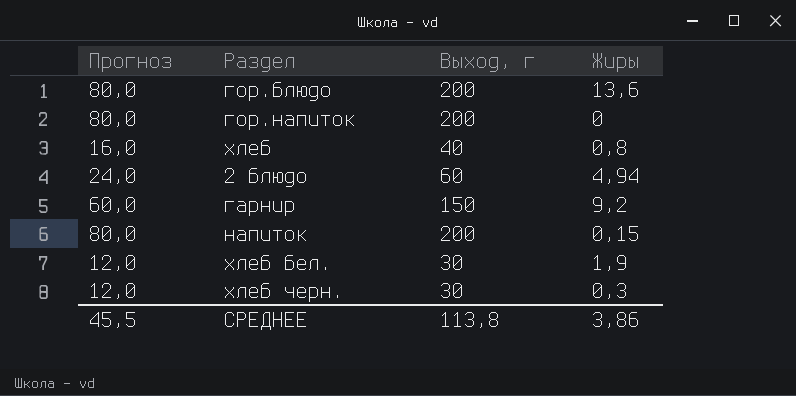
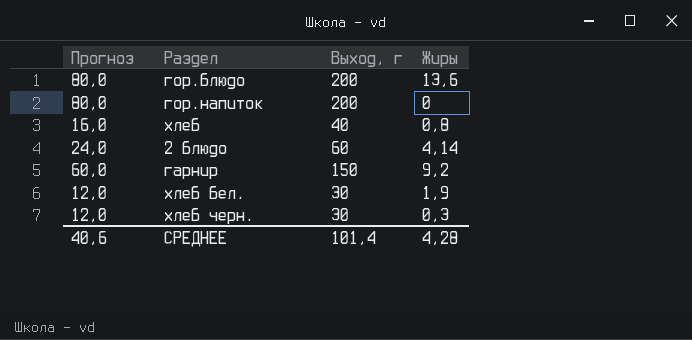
row напиток: 80,0 | 200 | 0,15 -> none
2 блюдо | Жиры: 4,94 -> 4,14
СРЕДНЕЕ | Прогноз: 45,5 -> 40,6
СРЕДНЕЕ | Выход, г: 113,8 -> 101,4
СРЕДНЕЕ | Жиры: 3,86 -> 4,28

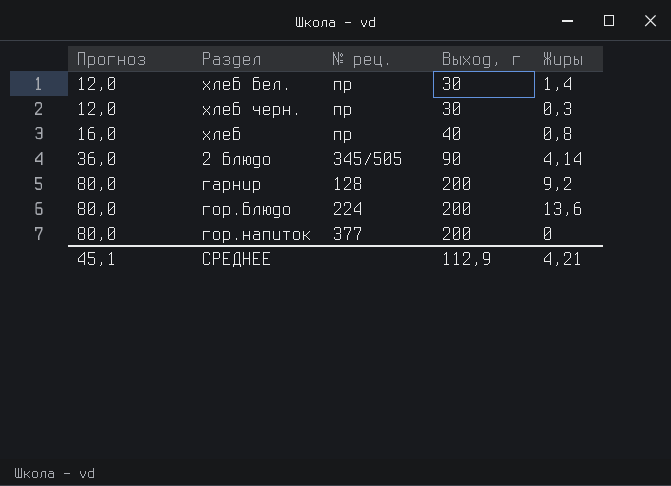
row order: none -> Прогноз ascending
column № рец. | position: none -> 3
хлеб бел. | Жиры: 1,9 -> 1,4
2 блюдо | Прогноз: 24,0 -> 36,0
2 блюдо | Выход, г: 60 -> 90
гарнир | Прогноз: 60,0 -> 80,0
гарнир | Выход, г: 150 -> 200
СРЕДНЕЕ | Прогноз: 40,6 -> 45,1
СРЕДНЕЕ | Выход, г: 101,4 -> 112,9
СРЕДНЕЕ | Жиры: 4,28 -> 4,21

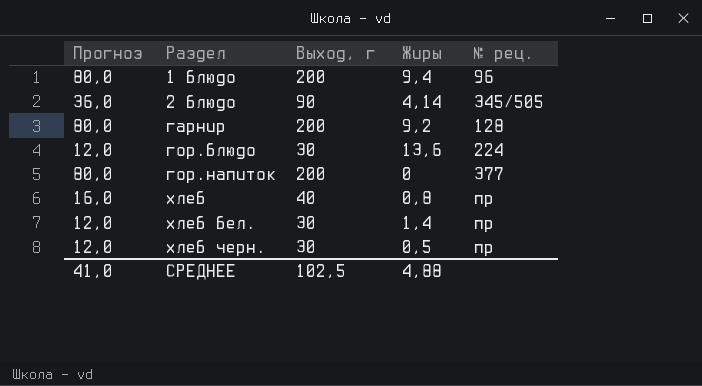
row order: Прогноз ascending -> Раздел ascending
column № рец. | position: 3 -> 5
row 1 блюдо: none -> 80,0 | 200 | 9,4 | 96
гор.блюдо | Прогноз: 80,0 -> 12,0
гор.блюдо | Выход, г: 200 -> 30
хлеб черн. | Жиры: 0,3 -> 0,5
СРЕДНЕЕ | Прогноз: 45,1 -> 41,0
СРЕДНЕЕ | Выход, г: 112,9 -> 102,5
СРЕДНЕЕ | Жиры: 4,21 -> 4,88

